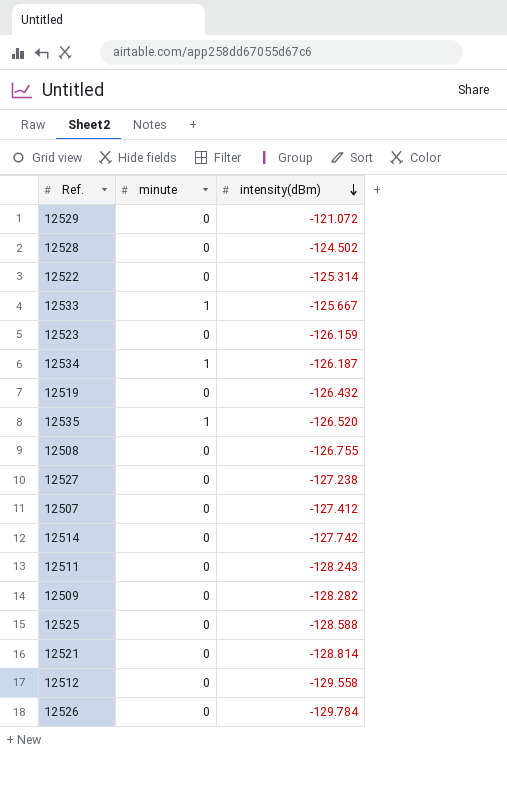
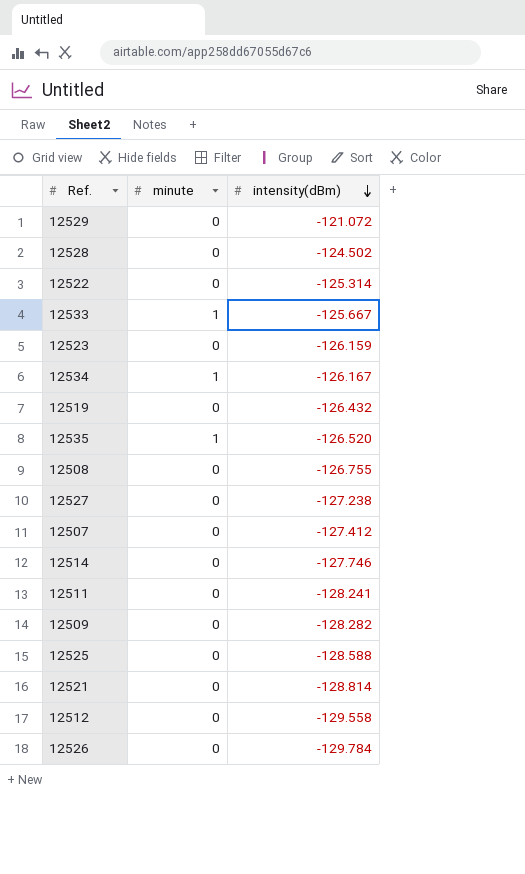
12534 | intensity(dBm): -126.187 -> -126.167
12514 | intensity(dBm): -127.742 -> -127.746
12511 | intensity(dBm): -128.243 -> -128.241

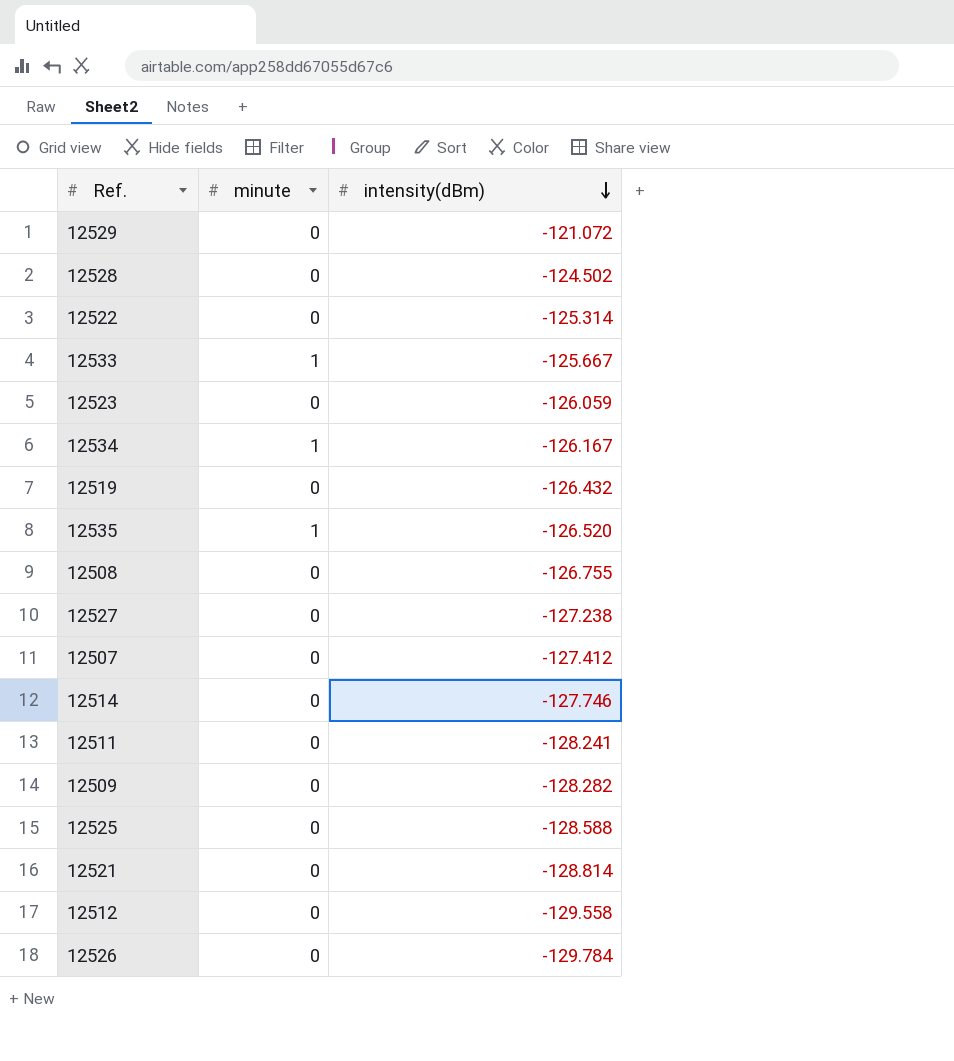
12523 | intensity(dBm): -126.159 -> -126.059

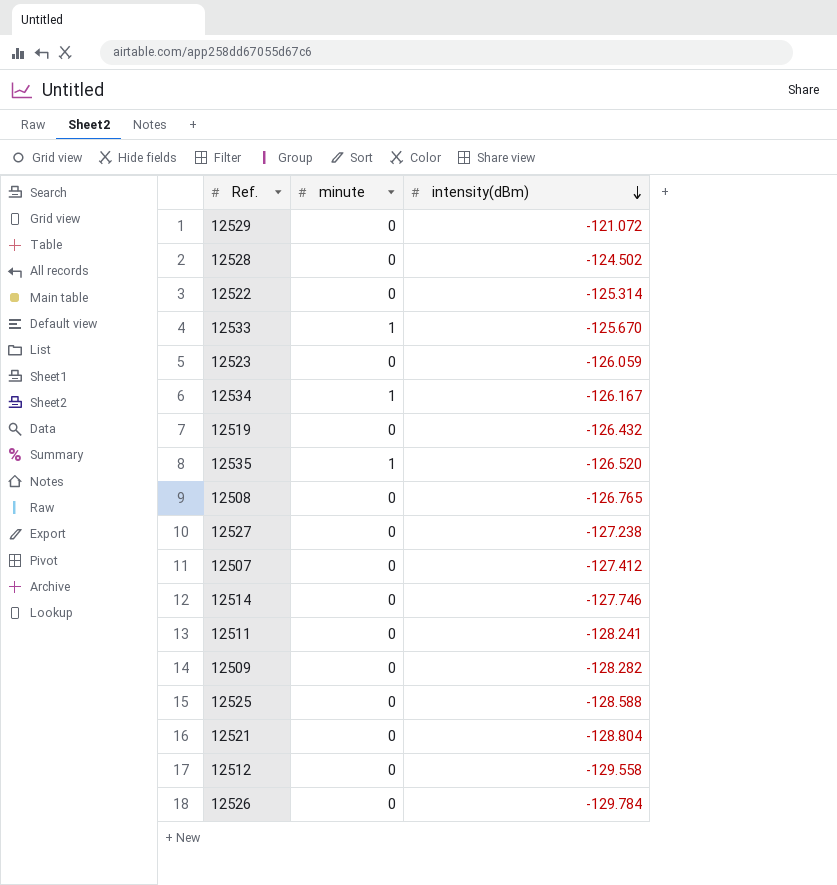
12533 | intensity(dBm): -125.667 -> -125.670
12508 | intensity(dBm): -126.755 -> -126.765
12521 | intensity(dBm): -128.814 -> -128.804

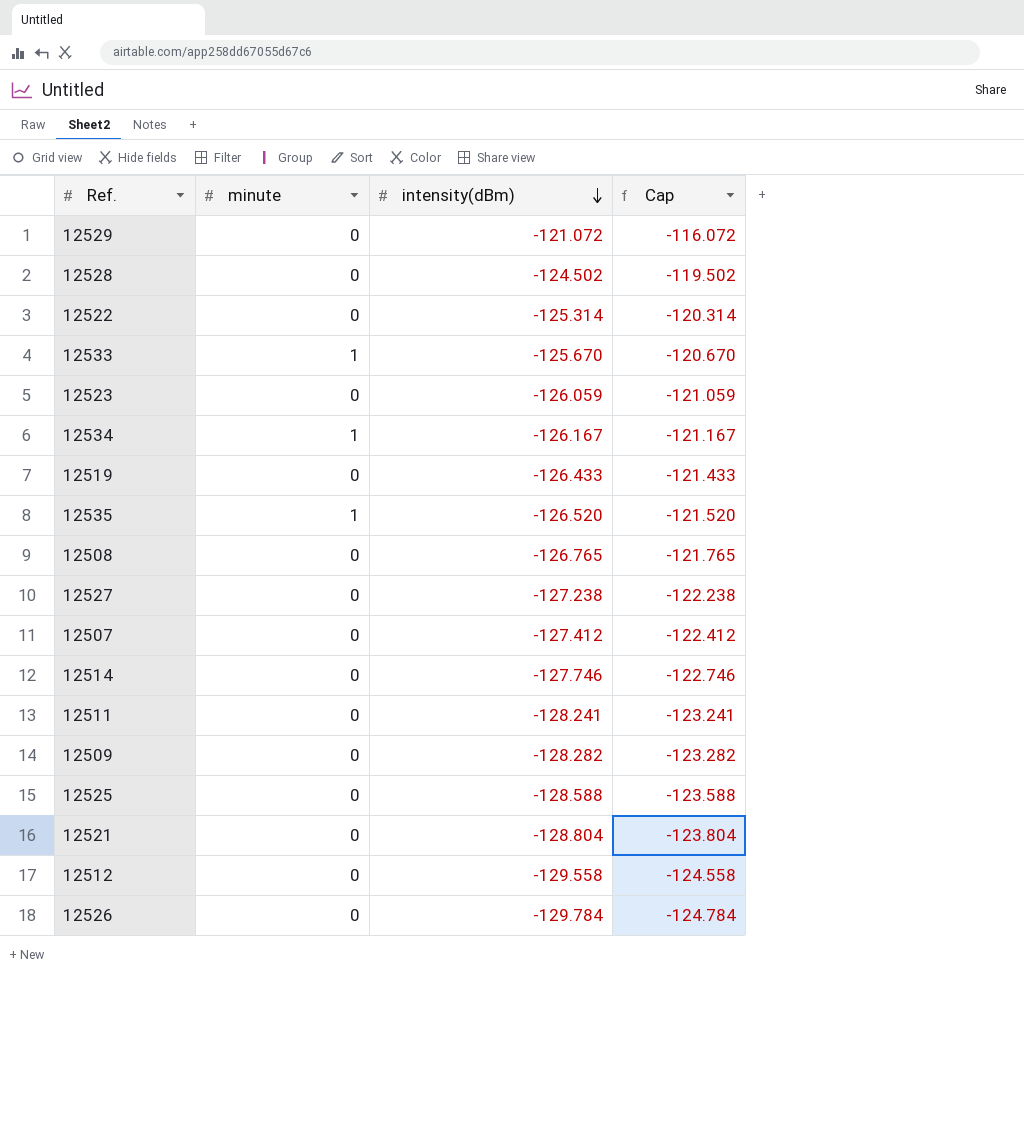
column Cap | formula: none -> [intensity(dBm)] + 5
12519 | intensity(dBm): -126.432 -> -126.433

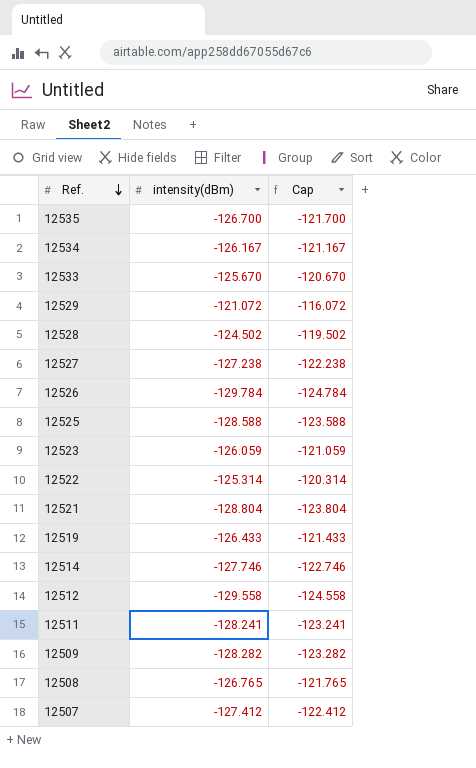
row order: intensity(dBm) descending -> Ref. descending
column minute | position: 2 -> none
12535 | intensity(dBm): -126.520 -> -126.700
12535 | Cap: -121.520 -> -121.700

